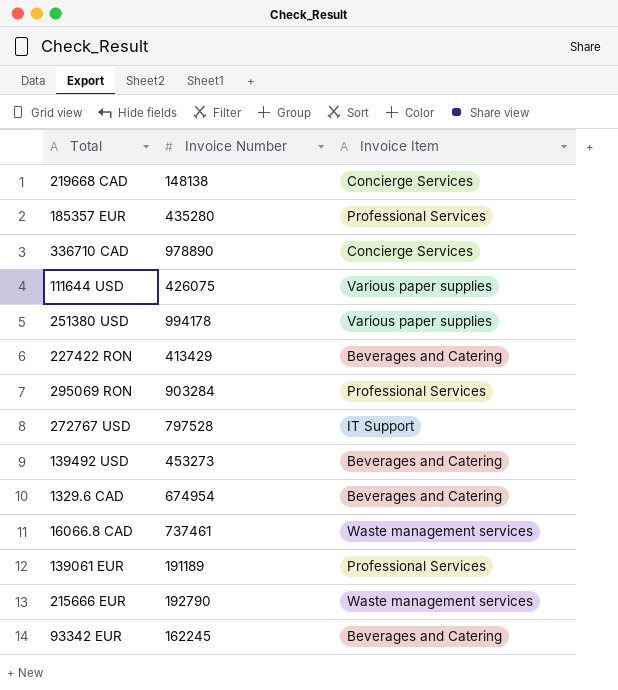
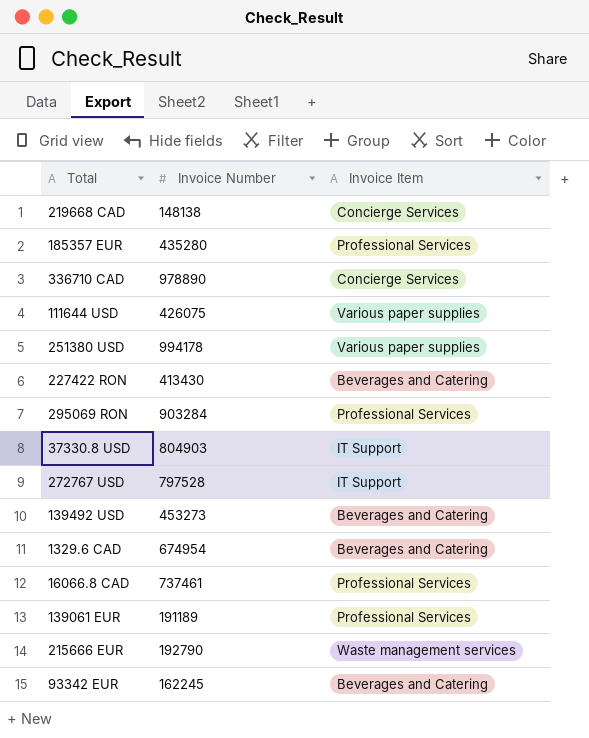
227422 RON | Invoice Number: 413429 -> 413430
row 37330.8 USD: none -> 804903 | IT Support
16066.8 CAD | Invoice Item: Waste management services -> Professional Services

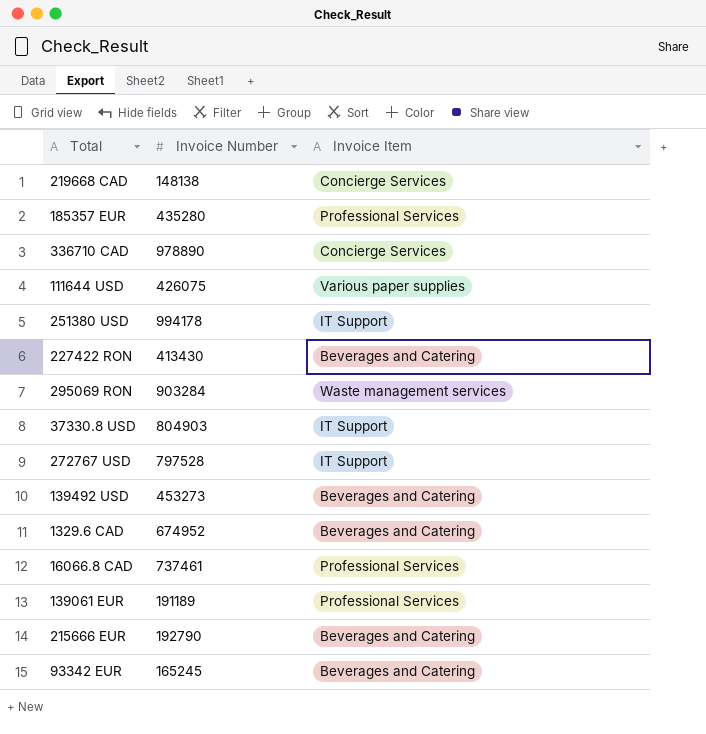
251380 USD | Invoice Item: Various paper supplies -> IT Support
295069 RON | Invoice Item: Professional Services -> Waste management services
1329.6 CAD | Invoice Number: 674954 -> 674952
215666 EUR | Invoice Item: Waste management services -> Beverages and Catering
93342 EUR | Invoice Number: 162245 -> 165245

